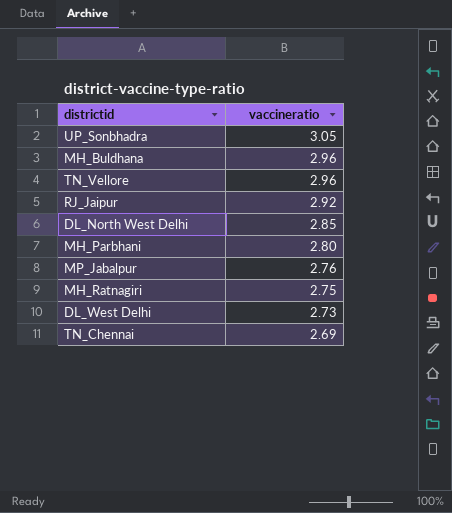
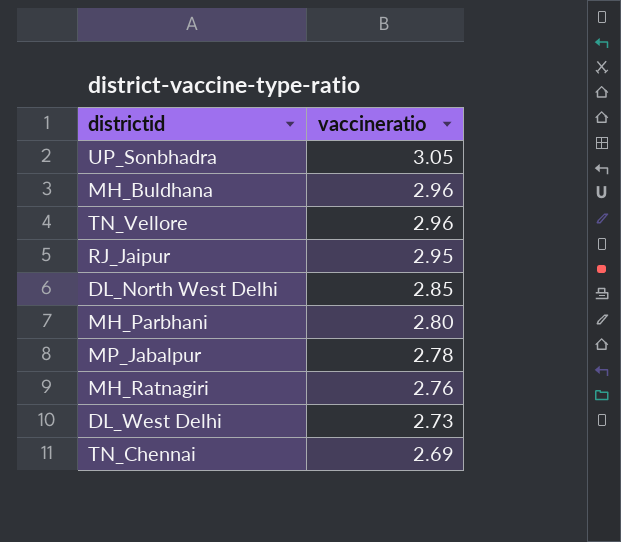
RJ_Jaipur | vaccineratio: 2.92 -> 2.95
MP_Jabalpur | vaccineratio: 2.76 -> 2.78
MH_Ratnagiri | vaccineratio: 2.75 -> 2.76

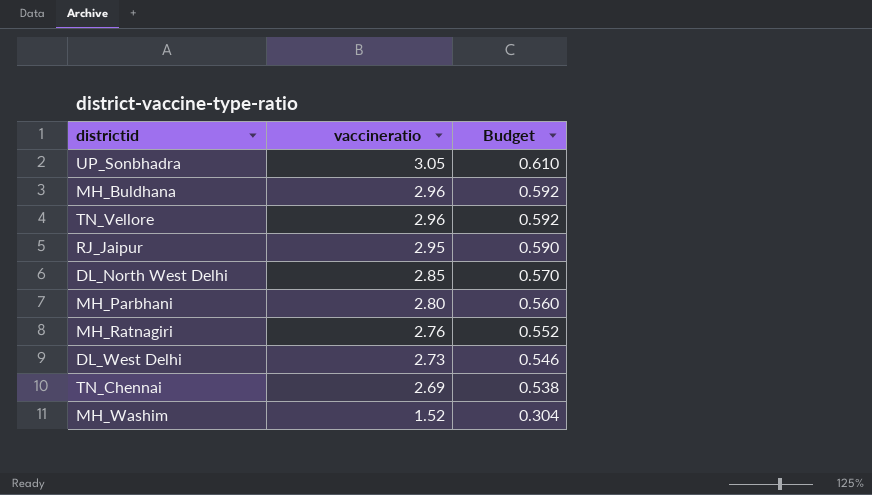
column Budget | formula: none -> [vaccineratio] * 0.2
row MP_Jabalpur: 2.78 -> none
row MH_Washim: none -> 1.52 | 0.304

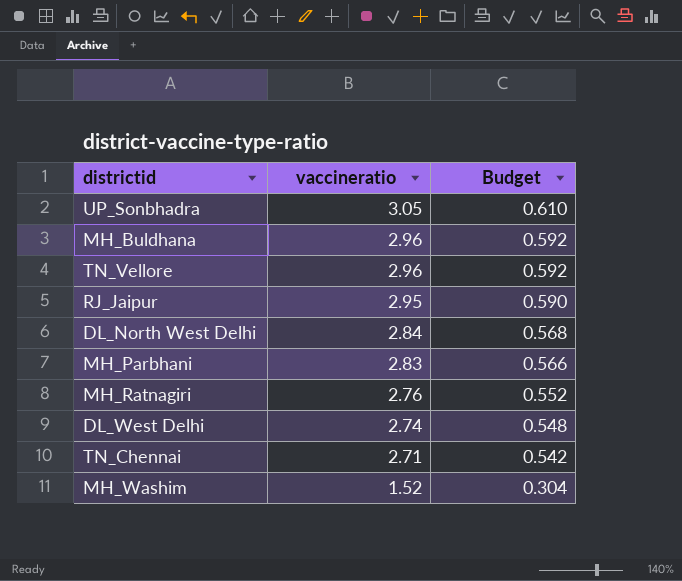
DL_North West Delhi | vaccineratio: 2.85 -> 2.84
DL_North West Delhi | Budget: 0.570 -> 0.568
MH_Parbhani | vaccineratio: 2.80 -> 2.83
MH_Parbhani | Budget: 0.560 -> 0.566
DL_West Delhi | vaccineratio: 2.73 -> 2.74
DL_West Delhi | Budget: 0.546 -> 0.548
TN_Chennai | vaccineratio: 2.69 -> 2.71
TN_Chennai | Budget: 0.538 -> 0.542

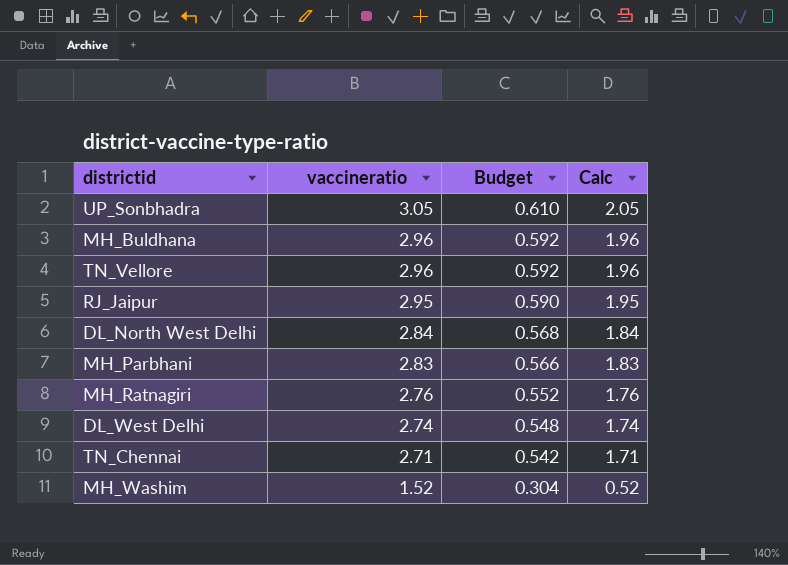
column Calc | formula: none -> [vaccineratio] - 1

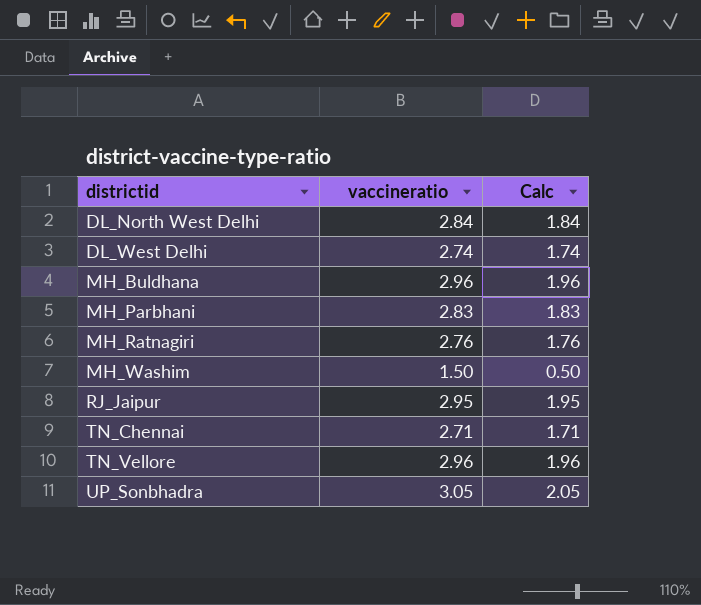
row order: vaccineratio descending -> districtid ascending
column Budget | formula: [vaccineratio] * 0.2 -> none
MH_Washim | vaccineratio: 1.52 -> 1.50
MH_Washim | Calc: 0.52 -> 0.50

